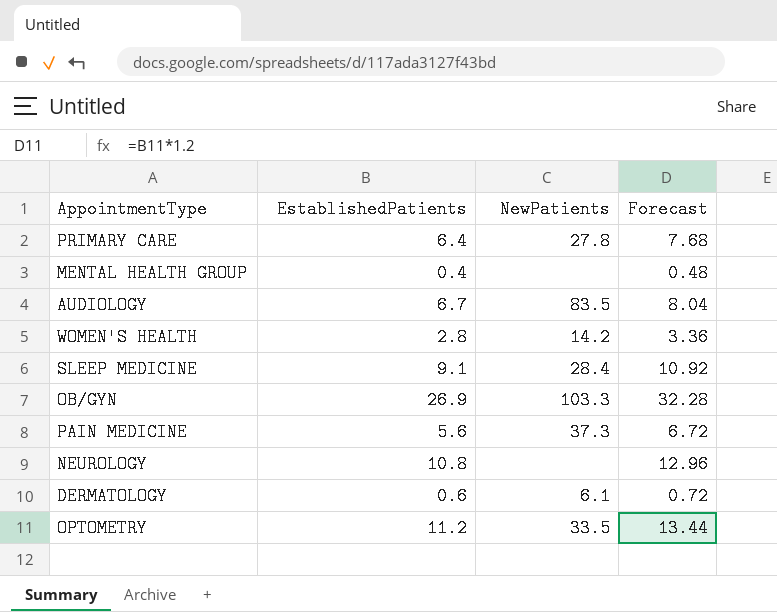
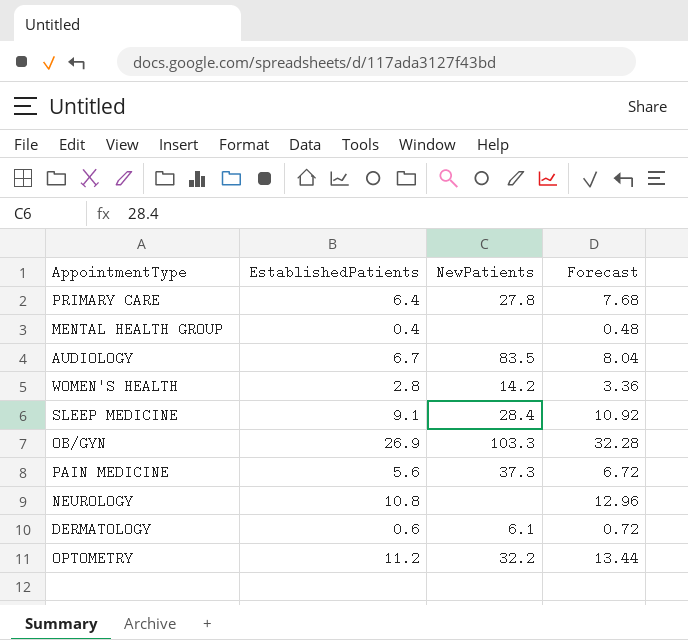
OPTOMETRY | NewPatients: 33.5 -> 32.2

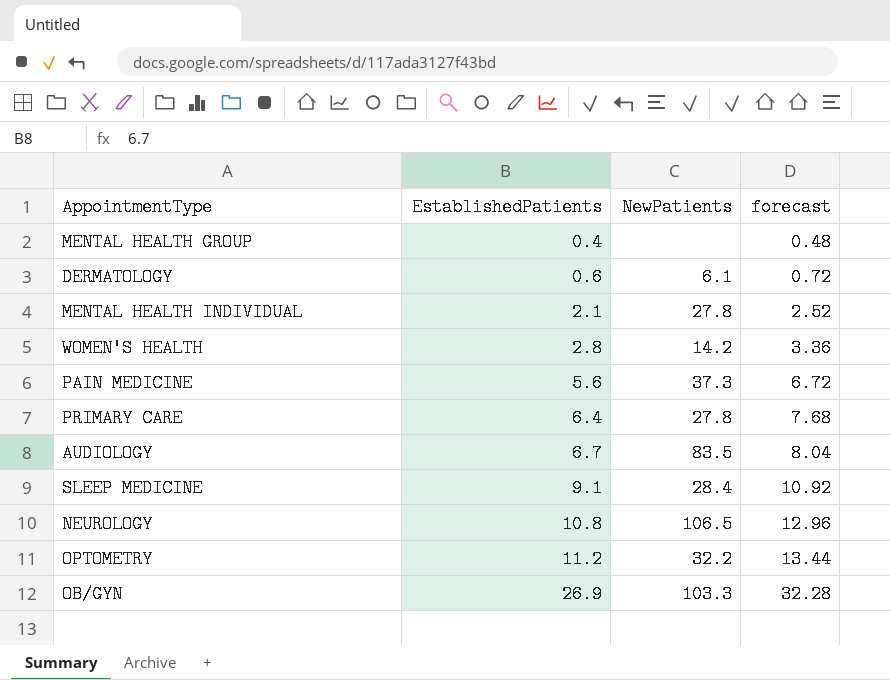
row order: none -> EstablishedPatients ascending
column name: Forecast -> forecast
row MENTAL HEALTH INDIVIDUAL: none -> 2.1 | 27.8 | 2.52
NEUROLOGY | NewPatients: none -> 106.5

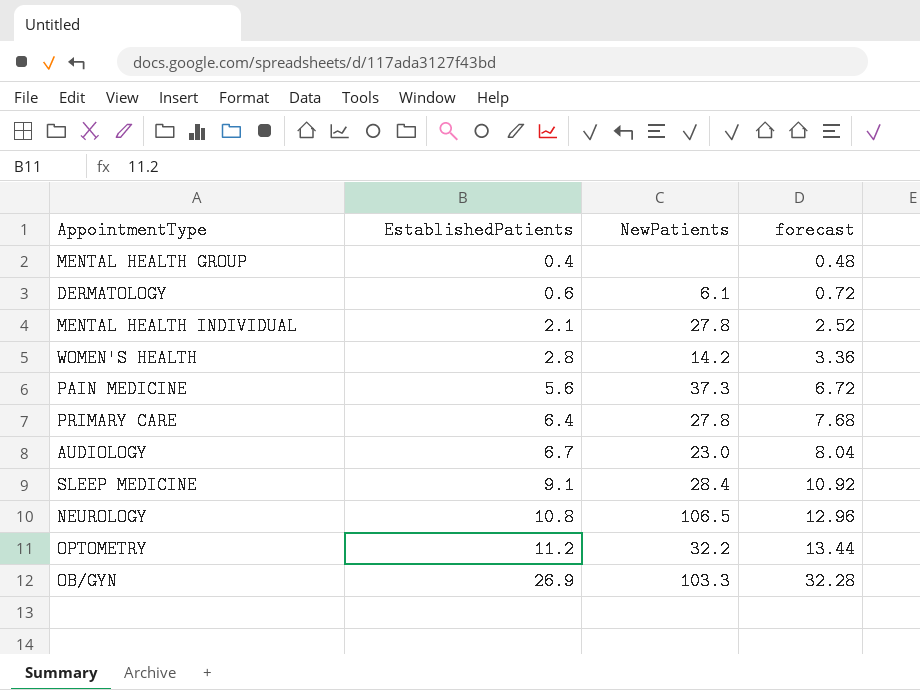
AUDIOLOGY | NewPatients: 83.5 -> 23.0

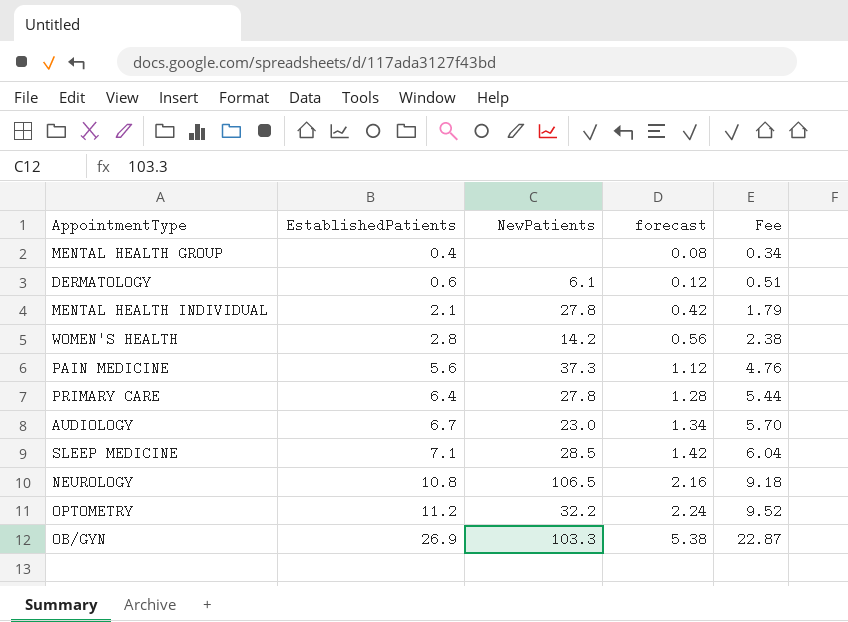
column forecast | formula: [EstablishedPatients] * 1.2 -> [EstablishedPatients] * 0.2
column Fee | formula: none -> [EstablishedPatients] * 0.85
SLEEP MEDICINE | EstablishedPatients: 9.1 -> 7.1
SLEEP MEDICINE | NewPatients: 28.4 -> 28.5

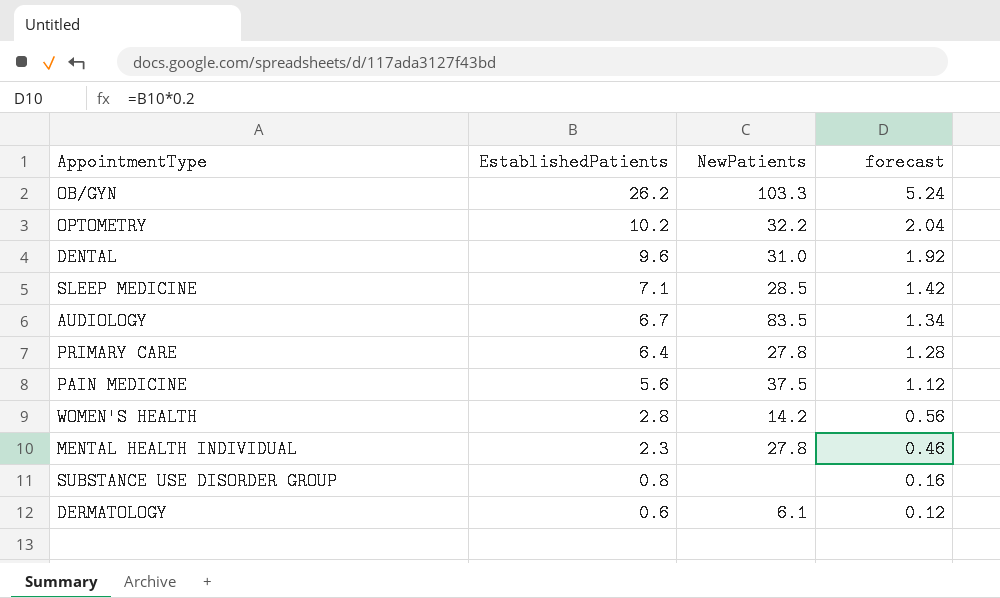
row order: EstablishedPatients ascending -> EstablishedPatients descending
column Fee | formula: [EstablishedPatients] * 0.85 -> none
row MENTAL HEALTH GROUP: 0.4 | none | 0.08 | 0.34 -> none
row NEUROLOGY: 10.8 | 106.5 | 2.16 | 9.18 -> none
OB/GYN | EstablishedPatients: 26.9 -> 26.2
OB/GYN | forecast: 5.38 -> 5.24
OPTOMETRY | EstablishedPatients: 11.2 -> 10.2
OPTOMETRY | forecast: 2.24 -> 2.04
row DENTAL: none -> 9.6 | 31.0 | 1.92
AUDIOLOGY | NewPatients: 23.0 -> 83.5
PAIN MEDICINE | NewPatients: 37.3 -> 37.5
MENTAL HEALTH INDIVIDUAL | EstablishedPatients: 2.1 -> 2.3
MENTAL HEALTH INDIVIDUAL | forecast: 0.42 -> 0.46
row SUBSTANCE USE DISORDER GROUP: none -> 0.8 | none | 0.16

